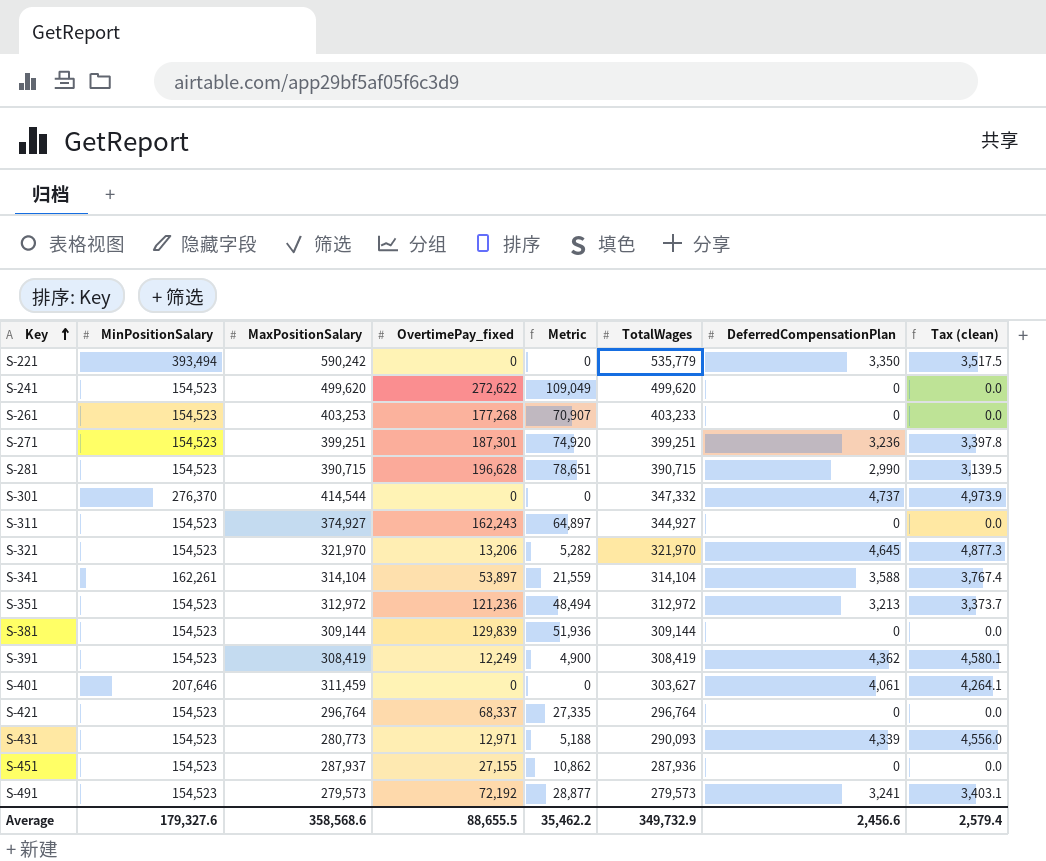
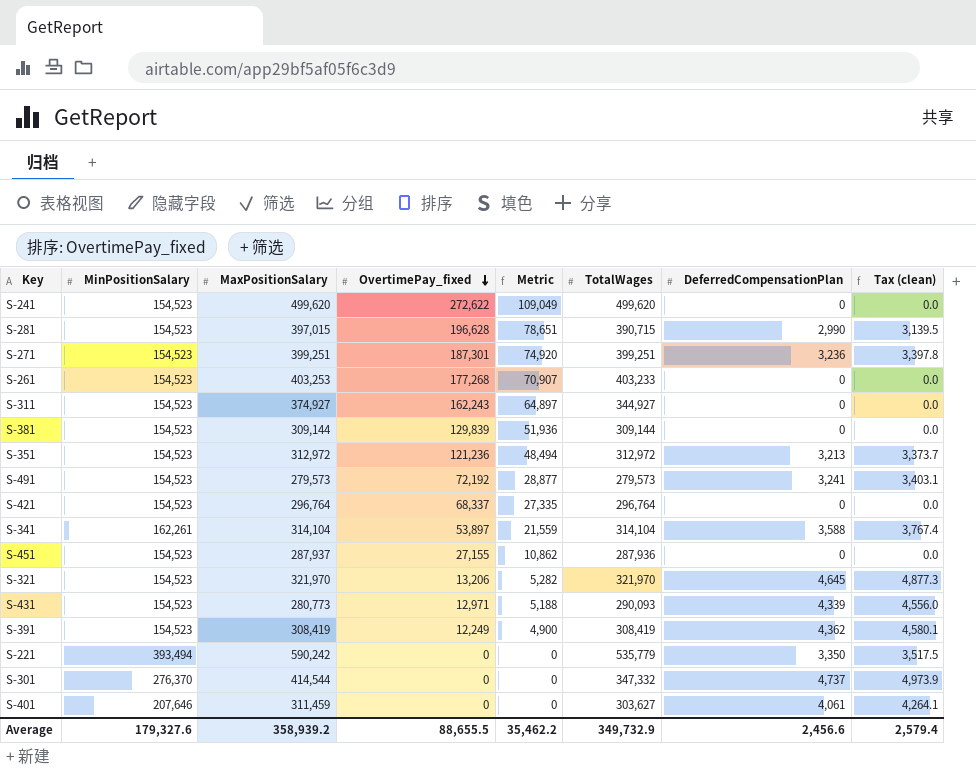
row order: Key ascending -> OvertimePay_fixed descending
S-281 | MaxPositionSalary: 390,715 -> 397,015
Average | MaxPositionSalary: 358,568.6 -> 358,939.2

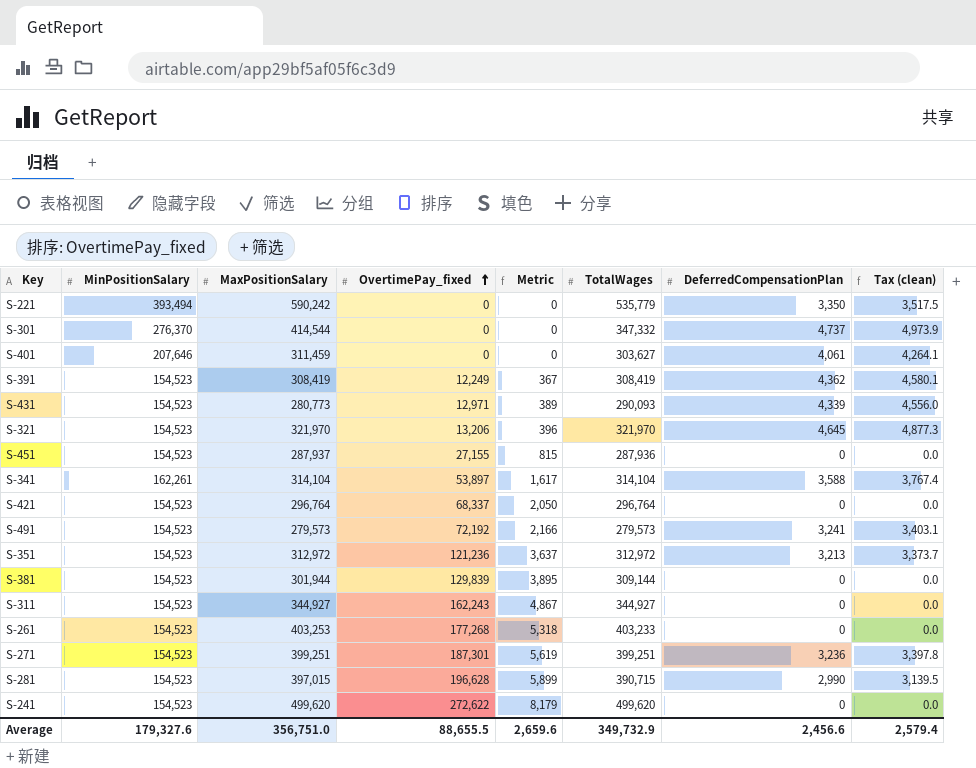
row order: OvertimePay_fixed descending -> OvertimePay_fixed ascending
column Metric | formula: [OvertimePay_fixed] * 0.4 -> [OvertimePay_fixed] * 0.03
S-381 | MaxPositionSalary: 309,144 -> 301,944
S-311 | MaxPositionSalary: 374,927 -> 344,927
Average | MaxPositionSalary: 358,939.2 -> 356,751.0
Average | Metric: 35,462.2 -> 2,659.6

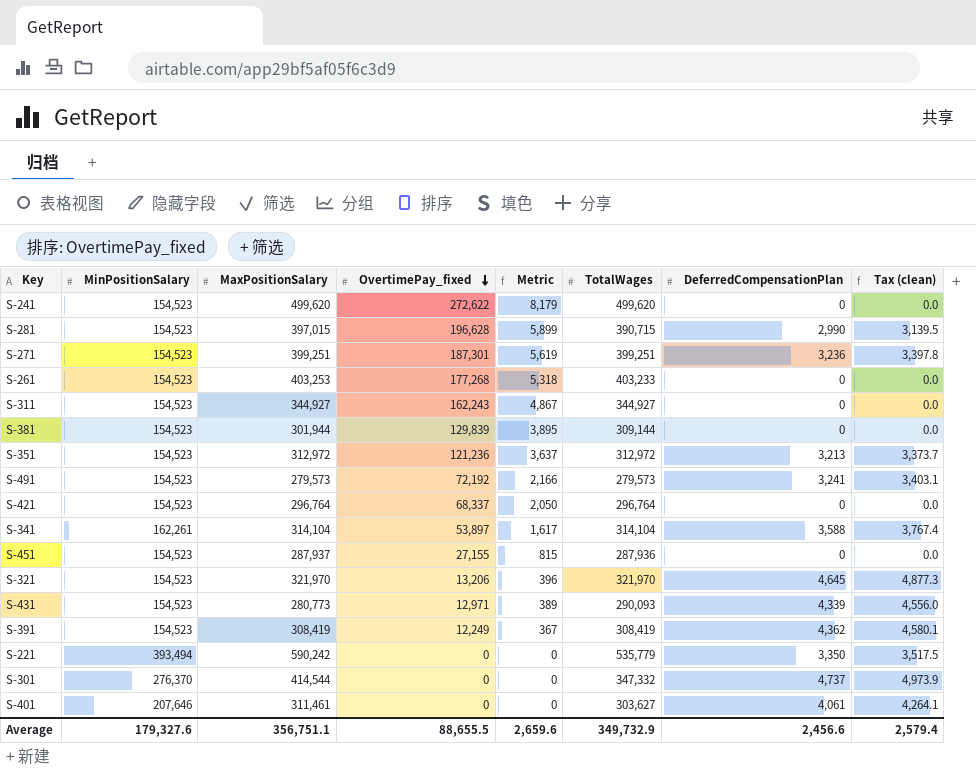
row order: OvertimePay_fixed ascending -> OvertimePay_fixed descending
S-401 | MaxPositionSalary: 311,459 -> 311,461
Average | MaxPositionSalary: 356,751.0 -> 356,751.1

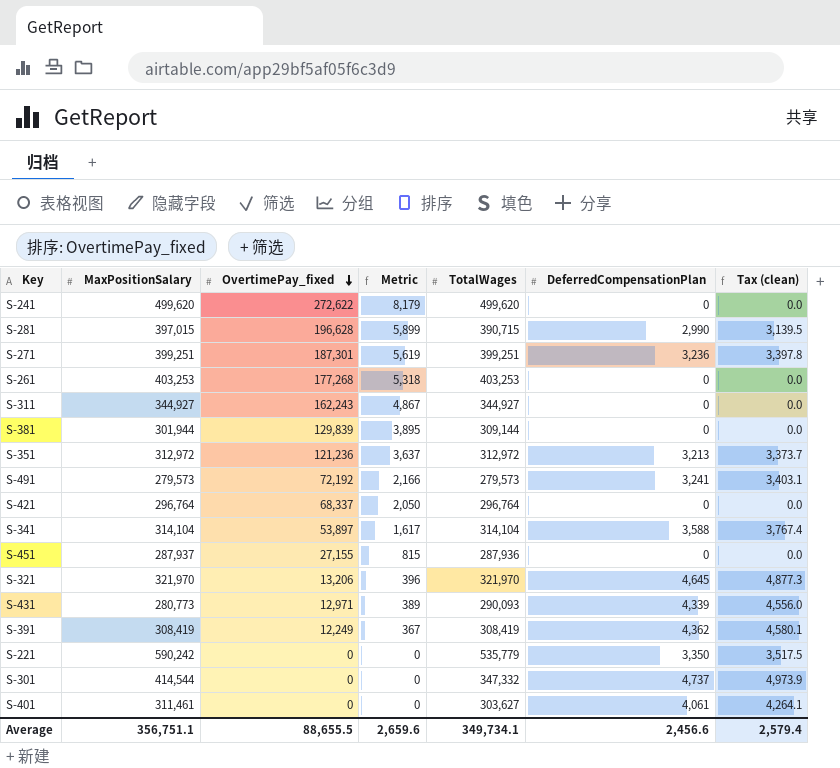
column MinPositionSalary | position: 2 -> none
S-261 | TotalWages: 403,233 -> 403,253
Average | TotalWages: 349,732.9 -> 349,734.1

